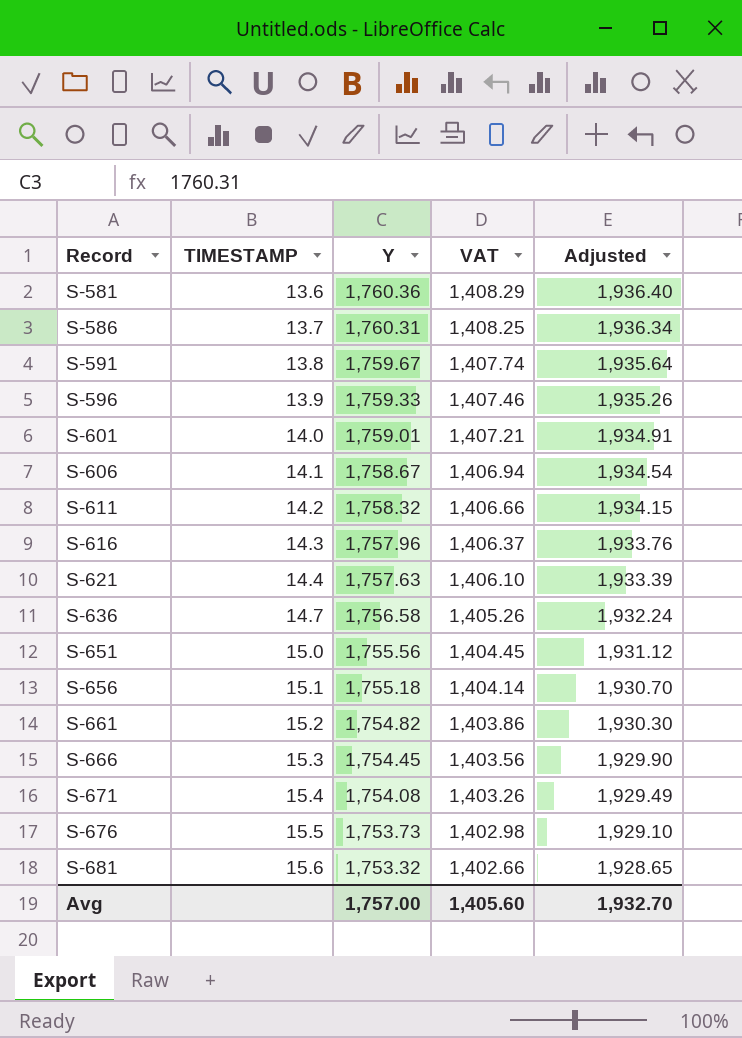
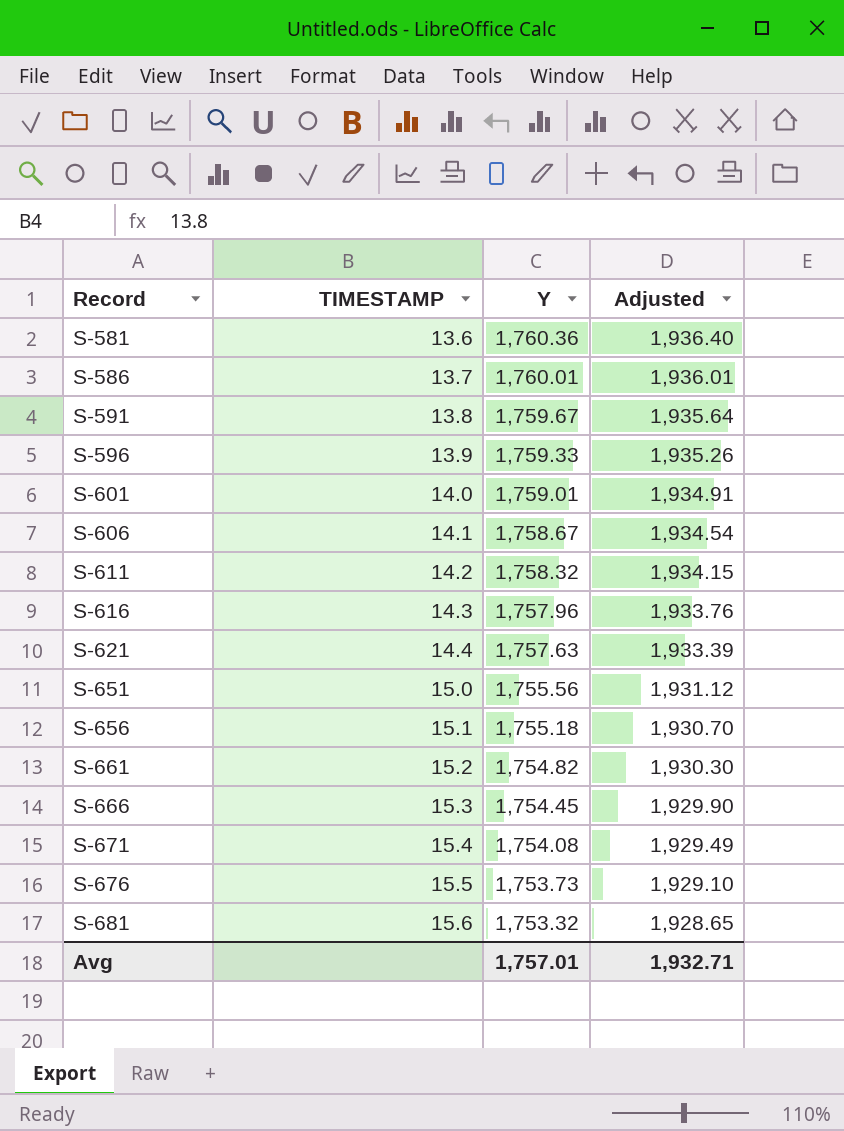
column VAT | formula: [Y] * 0.8 -> none
row S-636: 14.7 | 1,756.58 | 1,405.26 | 1,932.24 -> none
S-586 | Y: 1,760.31 -> 1,760.01
S-586 | Adjusted: 1,936.34 -> 1,936.01
Avg | Y: 1,757.00 -> 1,757.01
Avg | Adjusted: 1,932.70 -> 1,932.71

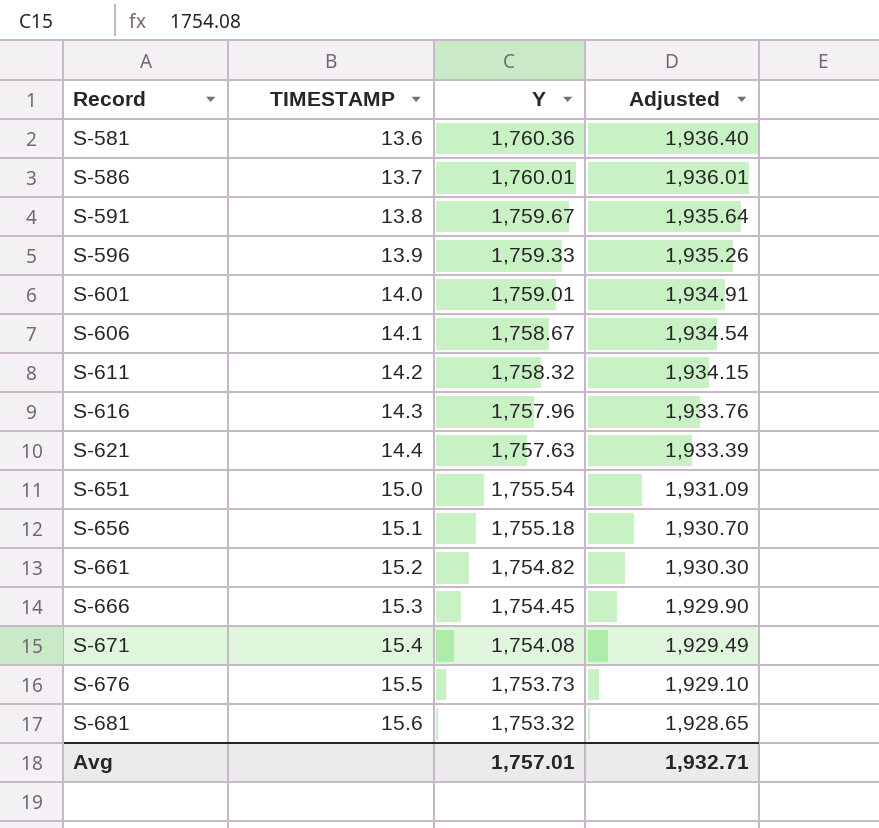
S-651 | Y: 1,755.56 -> 1,755.54
S-651 | Adjusted: 1,931.12 -> 1,931.09

